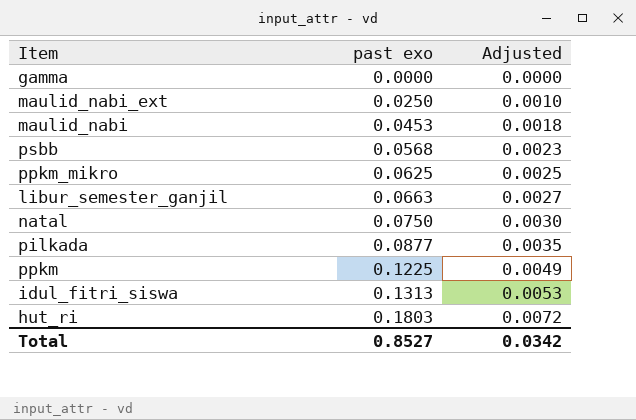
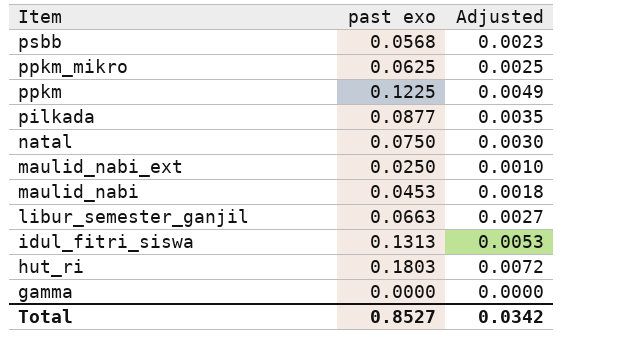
row order: past exo ascending -> Item descending

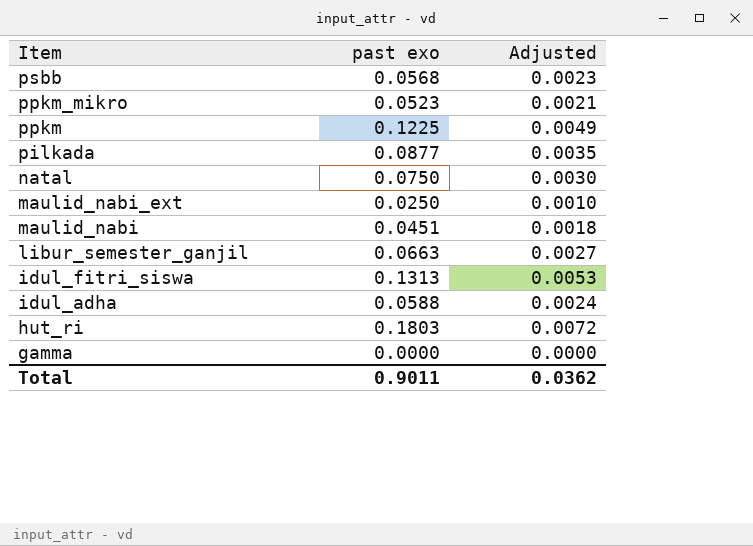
ppkm_mikro | past exo: 0.0625 -> 0.0523
ppkm_mikro | Adjusted: 0.0025 -> 0.0021
maulid_nabi | past exo: 0.0453 -> 0.0451
row idul_adha: none -> 0.0588 | 0.0024
Total | past exo: 0.8527 -> 0.9011
Total | Adjusted: 0.0342 -> 0.0362

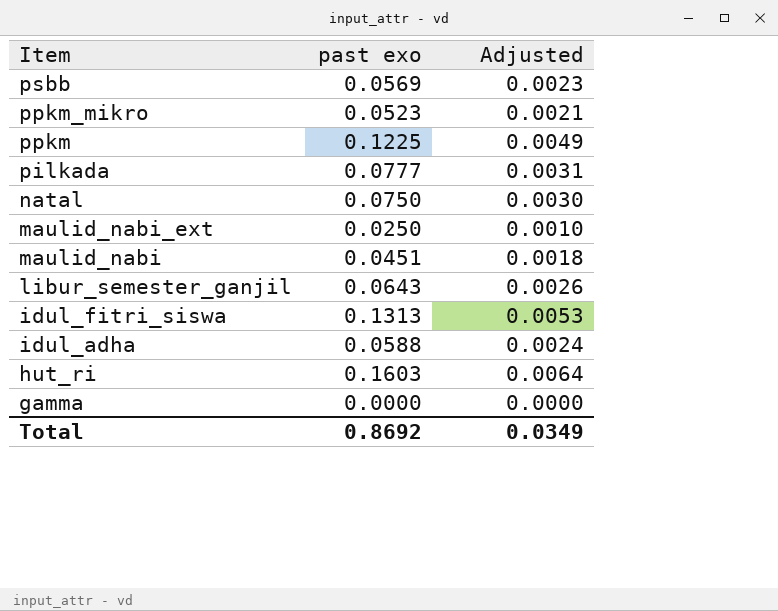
psbb | past exo: 0.0568 -> 0.0569
pilkada | past exo: 0.0877 -> 0.0777
pilkada | Adjusted: 0.0035 -> 0.0031
libur_semester_ganjil | past exo: 0.0663 -> 0.0643
libur_semester_ganjil | Adjusted: 0.0027 -> 0.0026
hut_ri | past exo: 0.1803 -> 0.1603
hut_ri | Adjusted: 0.0072 -> 0.0064
Total | past exo: 0.9011 -> 0.8692
Total | Adjusted: 0.0362 -> 0.0349

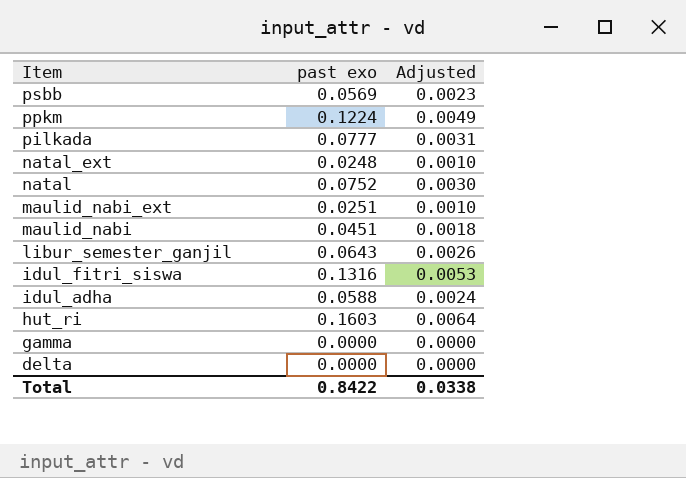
row ppkm_mikro: 0.0523 | 0.0021 -> none
ppkm | past exo: 0.1225 -> 0.1224
row natal_ext: none -> 0.0248 | 0.0010
natal | past exo: 0.0750 -> 0.0752
maulid_nabi_ext | past exo: 0.0250 -> 0.0251
idul_fitri_siswa | past exo: 0.1313 -> 0.1316
row delta: none -> 0.0000 | 0.0000
Total | past exo: 0.8692 -> 0.8422
Total | Adjusted: 0.0349 -> 0.0338

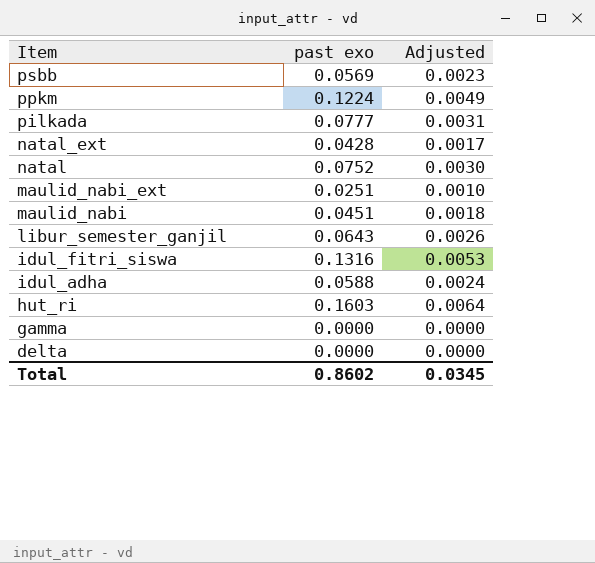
natal_ext | past exo: 0.0248 -> 0.0428
natal_ext | Adjusted: 0.0010 -> 0.0017
Total | past exo: 0.8422 -> 0.8602
Total | Adjusted: 0.0338 -> 0.0345

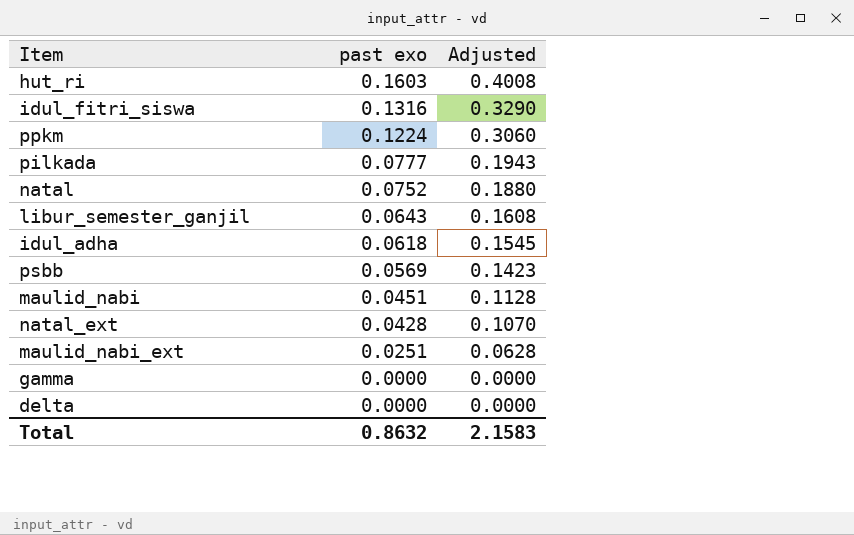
row order: Item descending -> past exo descending
column Adjusted | formula: [past exo] * 0.04 -> [past exo] * 2.5
idul_adha | past exo: 0.0588 -> 0.0618
Total | past exo: 0.8602 -> 0.8632
Total | Adjusted: 0.0345 -> 2.1583

